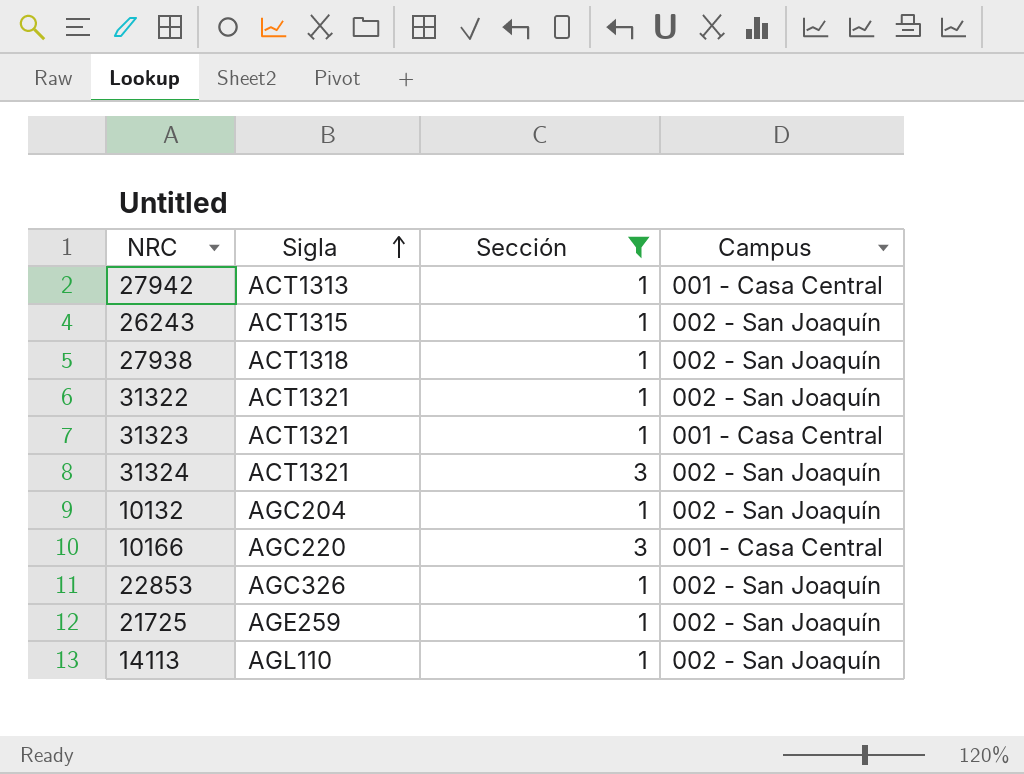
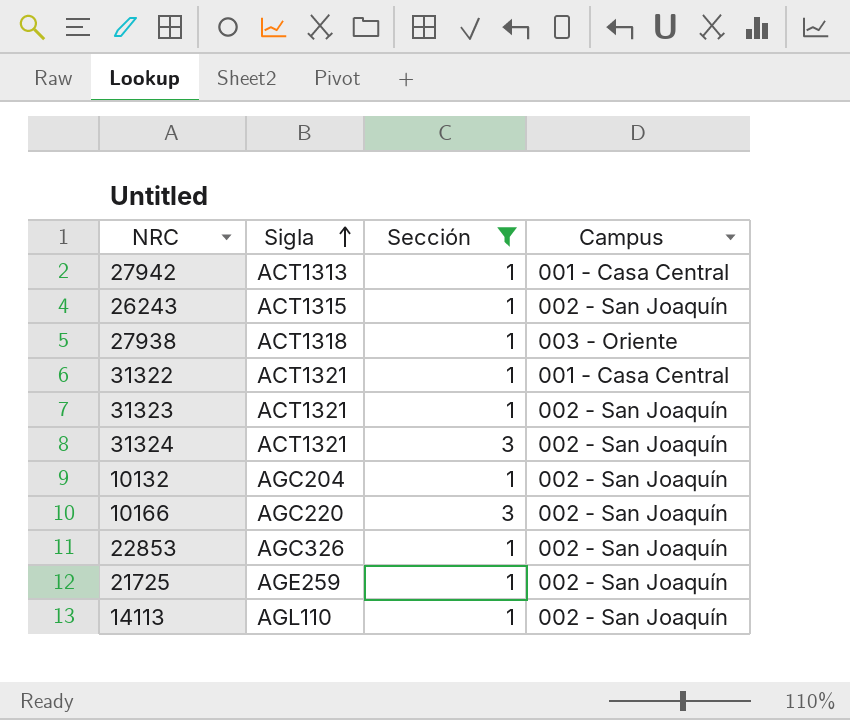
27938 | Campus: 002 - San Joaquín -> 003 - Oriente
31322 | Campus: 002 - San Joaquín -> 001 - Casa Central
31323 | Campus: 001 - Casa Central -> 002 - San Joaquín
10166 | Campus: 001 - Casa Central -> 002 - San Joaquín

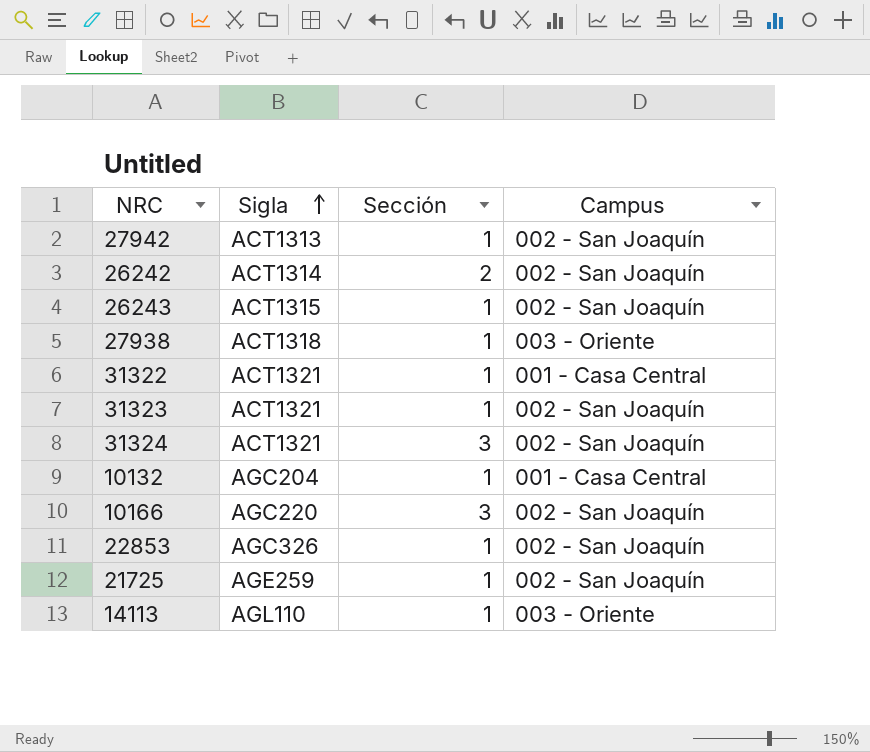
filter: Sección != 2 -> none
27942 | Campus: 001 - Casa Central -> 002 - San Joaquín
10132 | Campus: 002 - San Joaquín -> 001 - Casa Central
14113 | Campus: 002 - San Joaquín -> 003 - Oriente

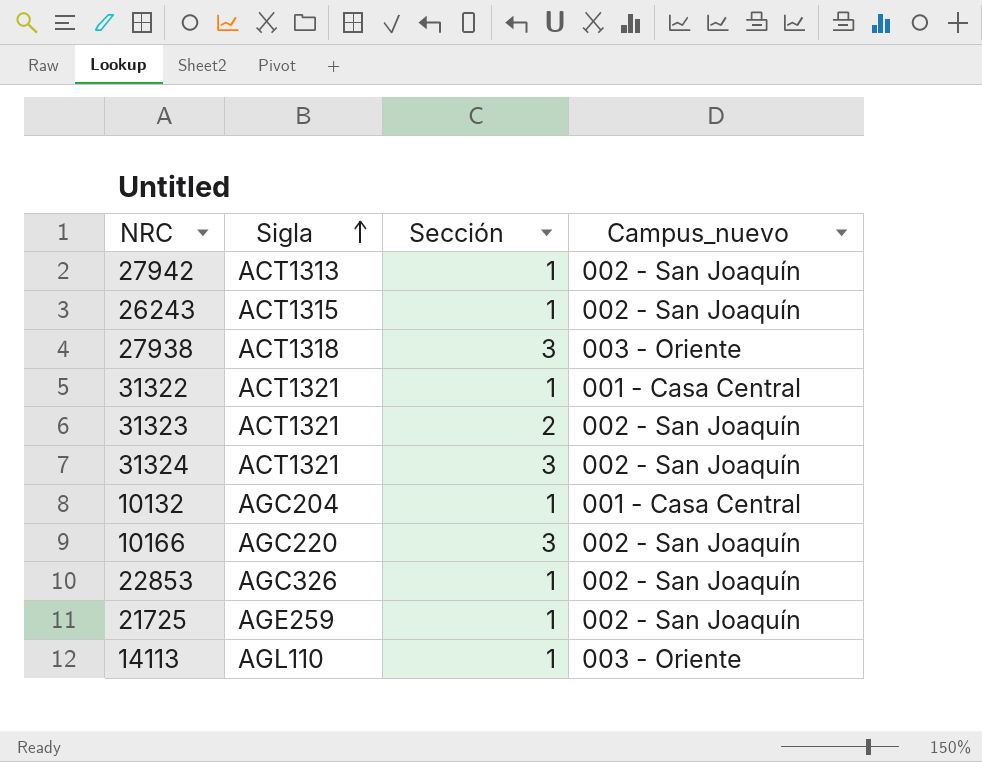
column name: Campus -> Campus_nuevo
row 26242: ACT1314 | 2 | 002 - San Joaquín -> none
27938 | Sección: 1 -> 3
31323 | Sección: 1 -> 2

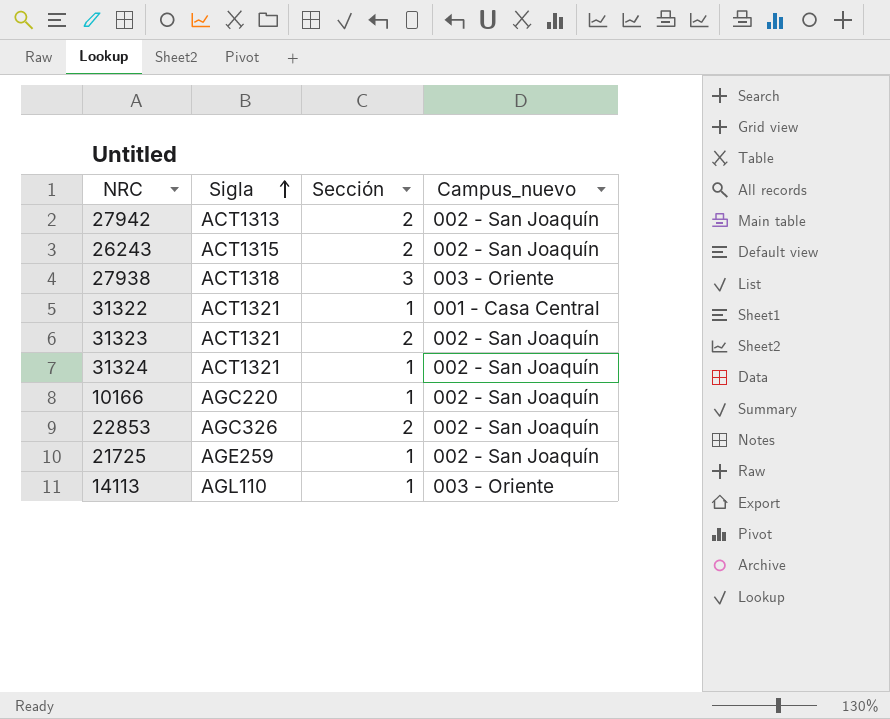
row 10132: AGC204 | 1 | 001 - Casa Central -> none
27942 | Sección: 1 -> 2
26243 | Sección: 1 -> 2
31324 | Sección: 3 -> 1
10166 | Sección: 3 -> 1
22853 | Sección: 1 -> 2

